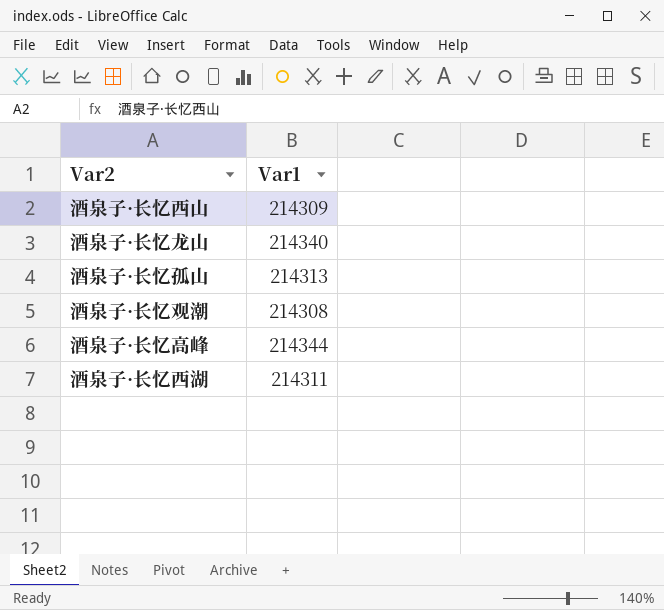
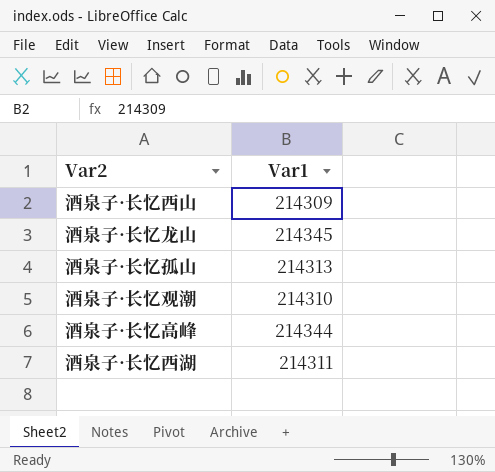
酒泉子·长忆龙山 | Var1: 214340 -> 214345
酒泉子·长忆观潮 | Var1: 214308 -> 214310

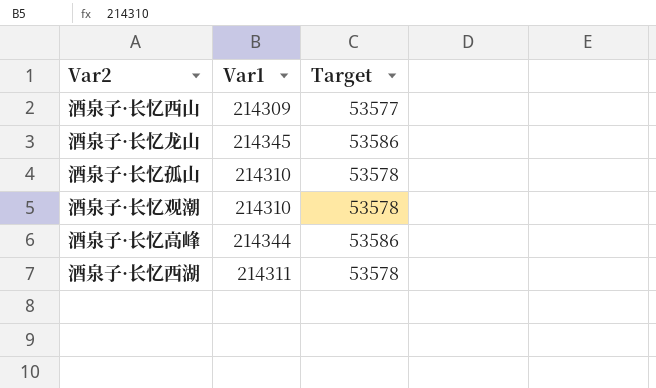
column Target | formula: none -> [Var1] * 0.25
酒泉子·长忆孤山 | Var1: 214313 -> 214310

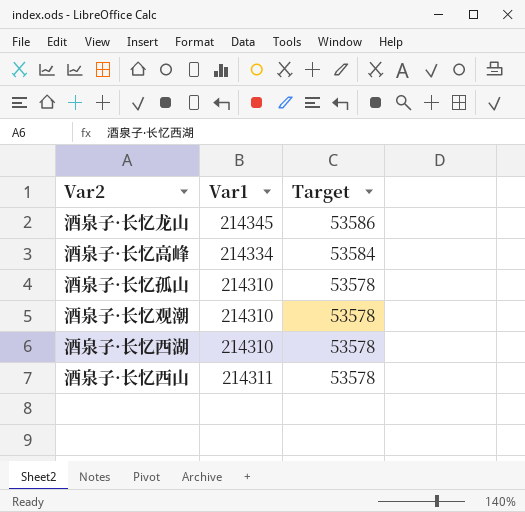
row order: none -> Target descending
酒泉子·长忆高峰 | Var1: 214344 -> 214334
酒泉子·长忆高峰 | Target: 53586 -> 53584
酒泉子·长忆西湖 | Var1: 214311 -> 214310
酒泉子·长忆西山 | Var1: 214309 -> 214311
酒泉子·长忆西山 | Target: 53577 -> 53578

